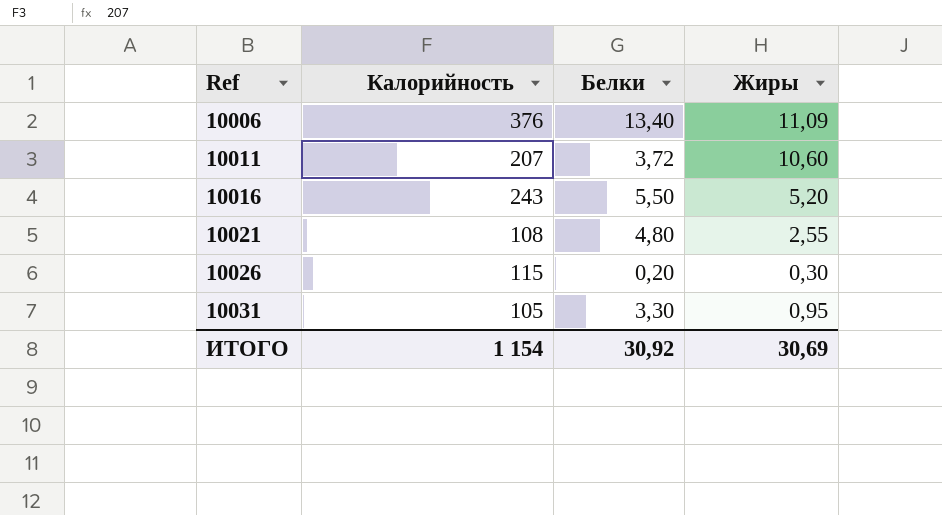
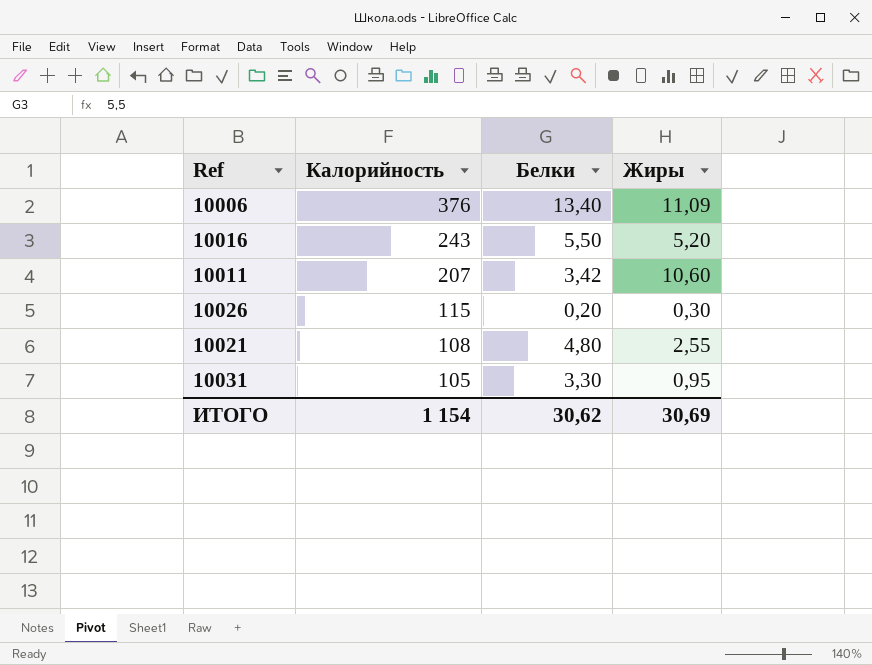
row order: Ref ascending -> Калорийность descending
10011 | Белки: 3,72 -> 3,42
ИТОГО | Белки: 30,92 -> 30,62

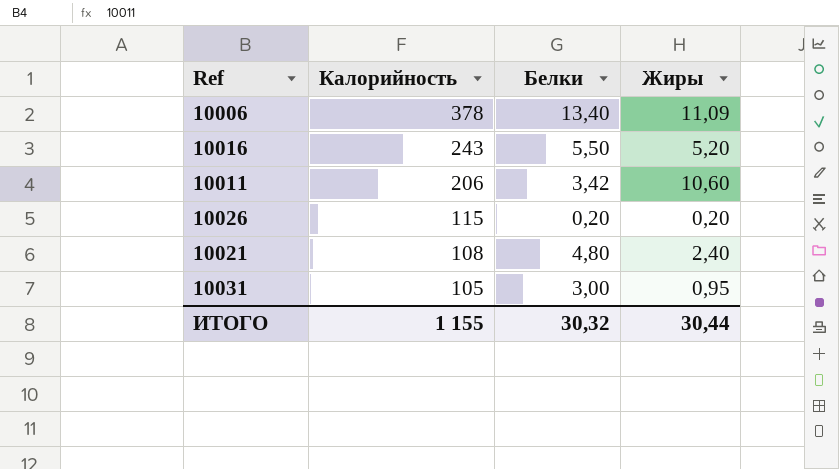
10006 | Калорийность: 376 -> 378
10011 | Калорийность: 207 -> 206
10026 | Жиры: 0,30 -> 0,20
10021 | Жиры: 2,55 -> 2,40
10031 | Белки: 3,30 -> 3,00
ИТОГО | Калорийность: 1 154 -> 1 155
ИТОГО | Белки: 30,62 -> 30,32
ИТОГО | Жиры: 30,69 -> 30,44

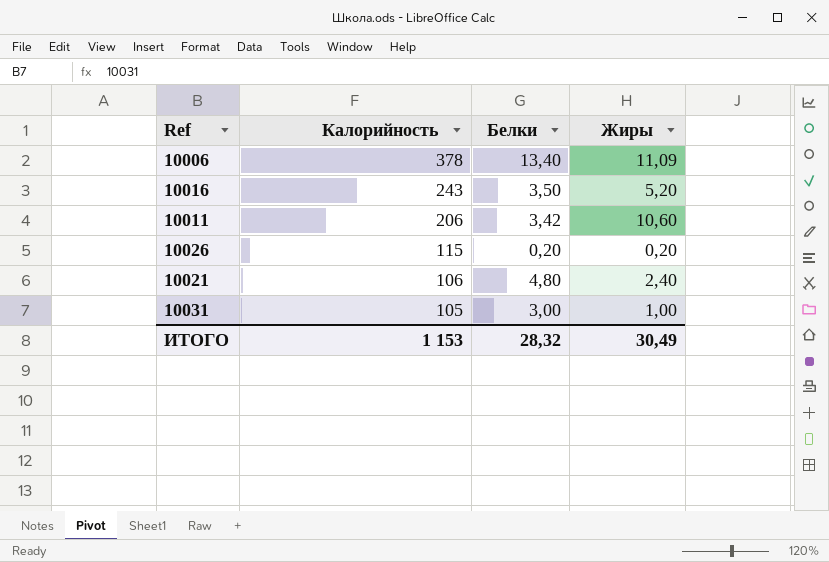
10016 | Белки: 5,50 -> 3,50
10021 | Калорийность: 108 -> 106
10031 | Жиры: 0,95 -> 1,00
ИТОГО | Калорийность: 1 155 -> 1 153
ИТОГО | Белки: 30,32 -> 28,32
ИТОГО | Жиры: 30,44 -> 30,49

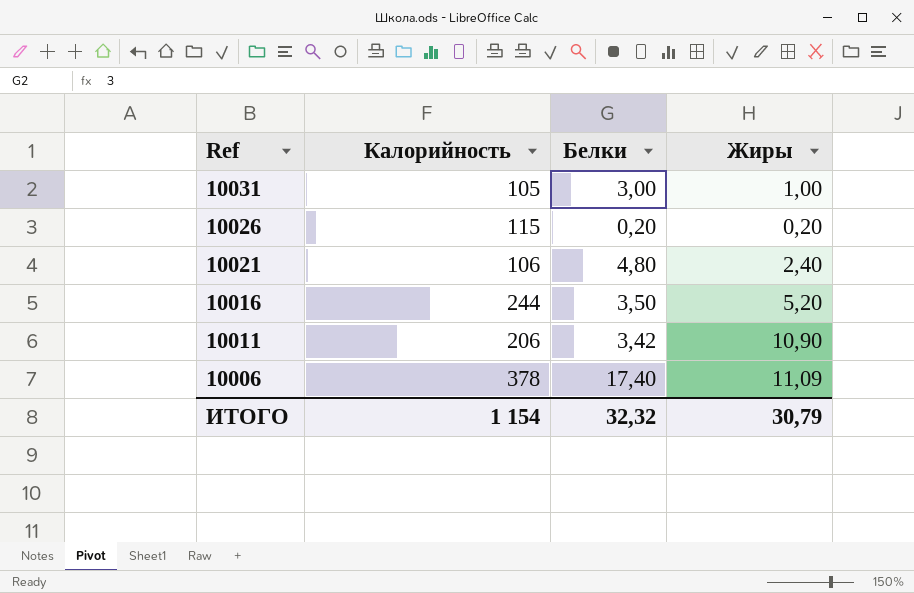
row order: Калорийность descending -> Ref descending
10016 | Калорийность: 243 -> 244
10011 | Жиры: 10,60 -> 10,90
10006 | Белки: 13,40 -> 17,40
ИТОГО | Калорийность: 1 153 -> 1 154
ИТОГО | Белки: 28,32 -> 32,32
ИТОГО | Жиры: 30,49 -> 30,79

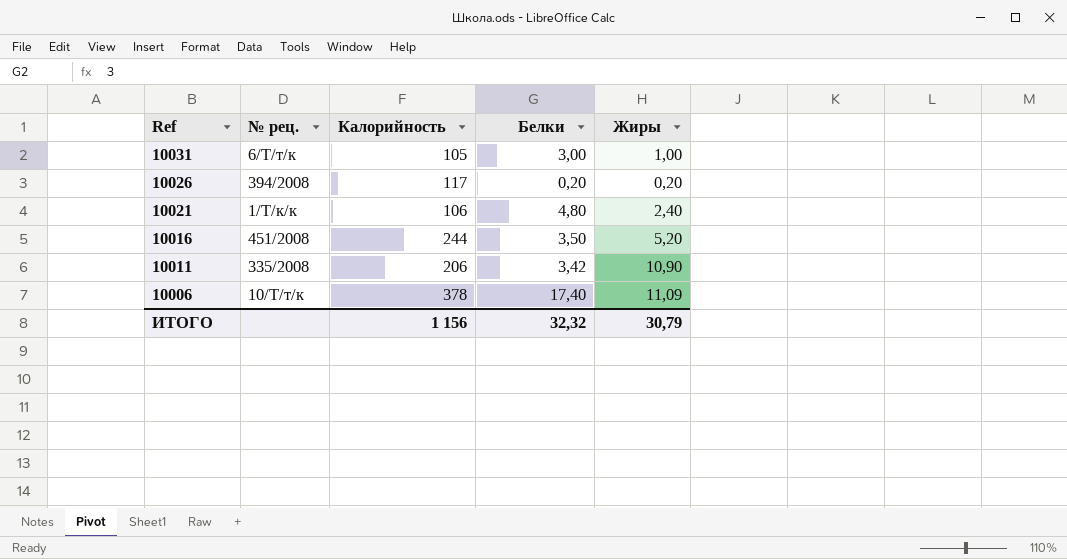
column № рец. | position: none -> 2
10026 | Калорийность: 115 -> 117
ИТОГО | Калорийность: 1 154 -> 1 156

